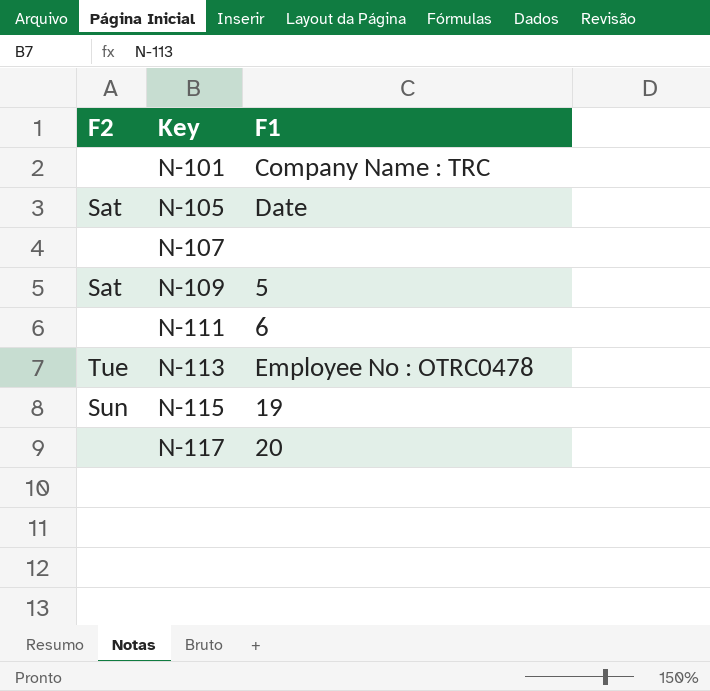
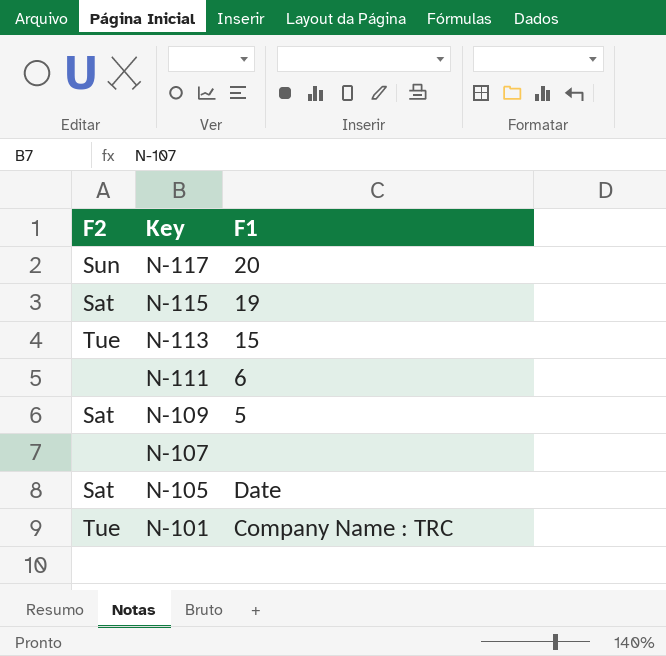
row order: Key ascending -> Key descending
N-117 | F2: none -> Sun
N-115 | F2: Sun -> Sat
N-113 | F1: Employee No : OTRC0478 -> 15
N-101 | F2: none -> Tue

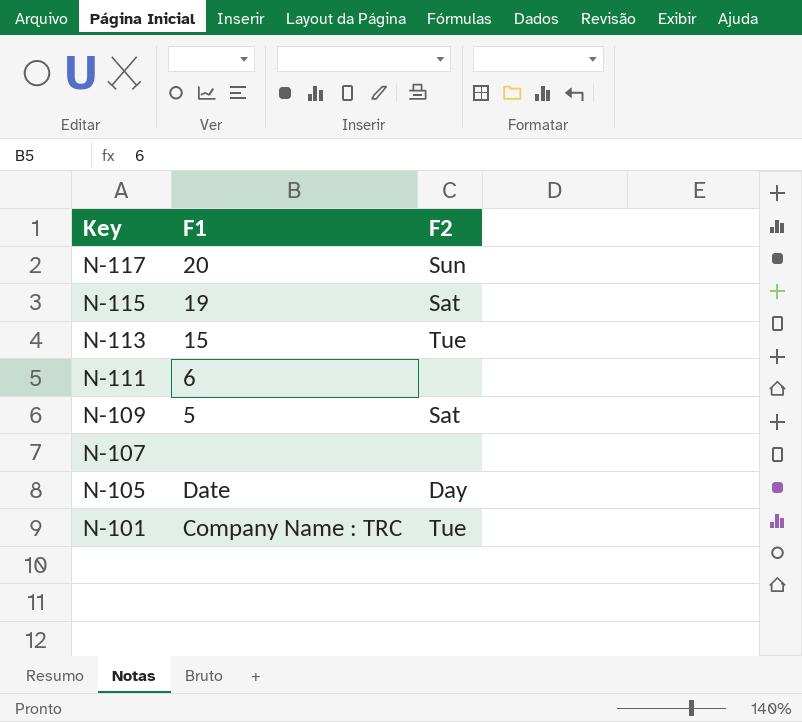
column F2 | position: 1 -> 3
N-105 | F2: Sat -> Day

